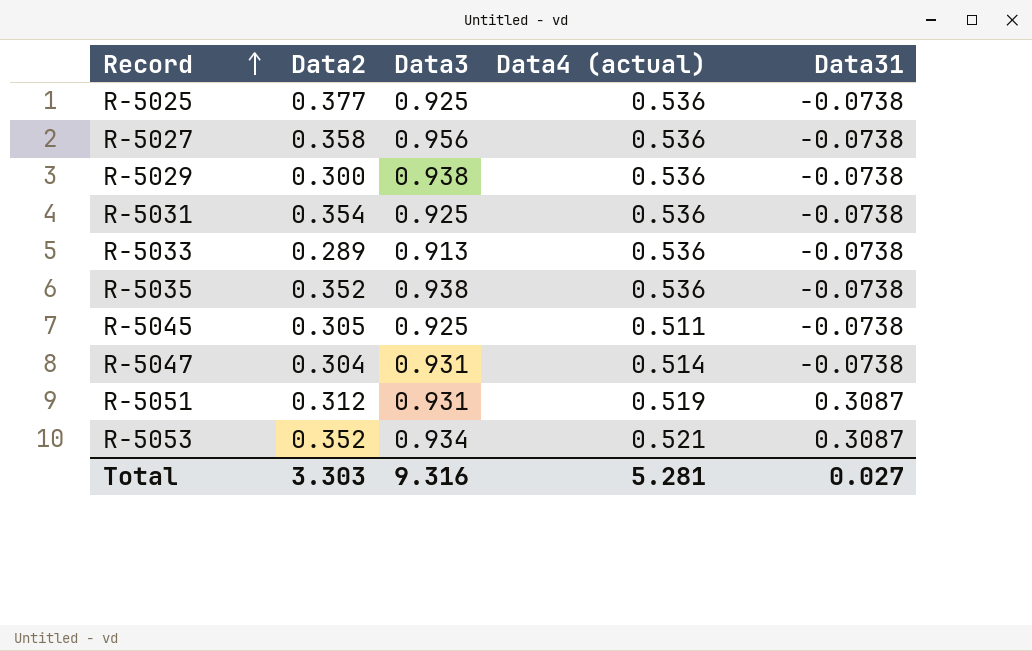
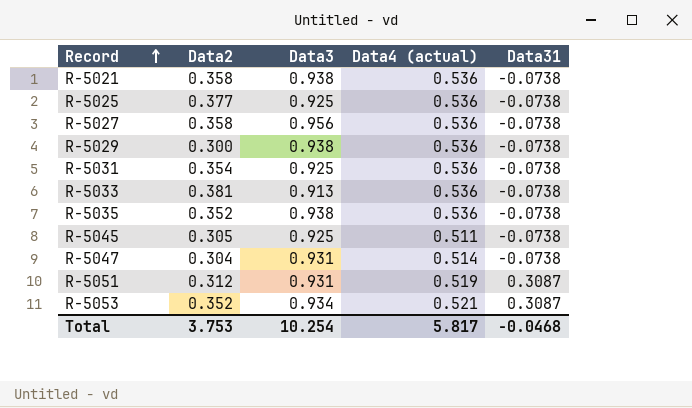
row R-5021: none -> 0.358 | 0.938 | 0.536 | -0.0738
R-5033 | Data2: 0.289 -> 0.381
Total | Data2: 3.303 -> 3.753
Total | Data3: 9.316 -> 10.254
Total | Data4 (actual): 5.281 -> 5.817
Total | Data31: 0.027 -> -0.0468

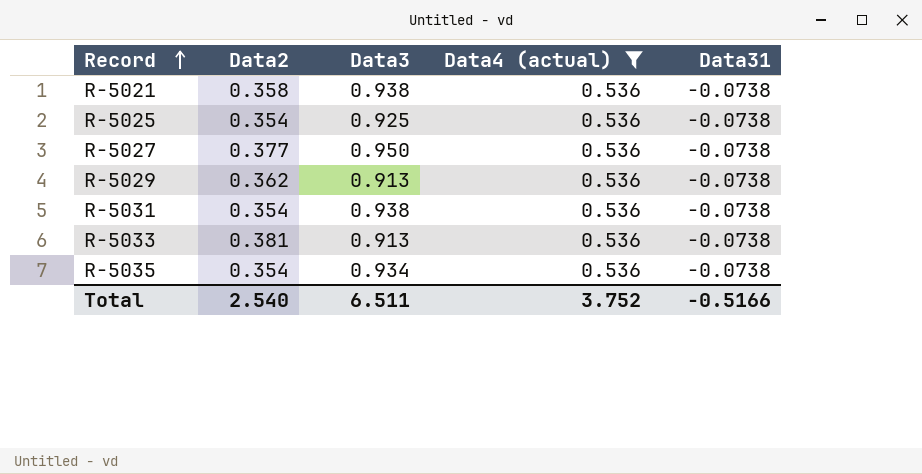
filter: none -> Data4 (actual) = 0.536
R-5025 | Data2: 0.377 -> 0.354
R-5027 | Data2: 0.358 -> 0.377
R-5027 | Data3: 0.956 -> 0.950
R-5029 | Data2: 0.300 -> 0.362
R-5029 | Data3: 0.938 -> 0.913
R-5031 | Data3: 0.925 -> 0.938
R-5035 | Data2: 0.352 -> 0.354
R-5035 | Data3: 0.938 -> 0.934
Total | Data2: 3.753 -> 2.540
Total | Data3: 10.254 -> 6.511
Total | Data4 (actual): 5.817 -> 3.752
Total | Data31: -0.0468 -> -0.5166

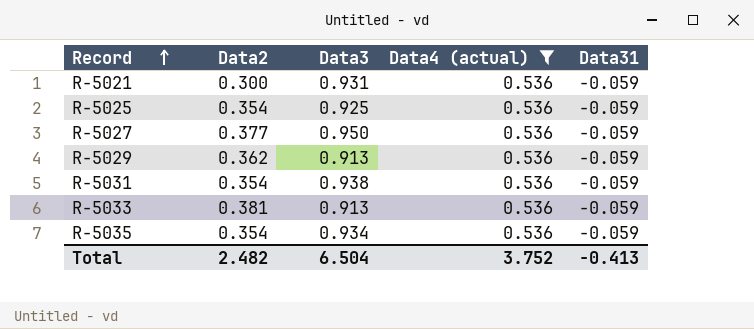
R-5021 | Data2: 0.358 -> 0.300
R-5021 | Data3: 0.938 -> 0.931
R-5021 | Data31: -0.0738 -> -0.059
R-5025 | Data31: -0.0738 -> -0.059
R-5027 | Data31: -0.0738 -> -0.059
R-5029 | Data31: -0.0738 -> -0.059
R-5031 | Data31: -0.0738 -> -0.059
R-5033 | Data31: -0.0738 -> -0.059
R-5035 | Data31: -0.0738 -> -0.059
Total | Data2: 2.540 -> 2.482
Total | Data3: 6.511 -> 6.504
Total | Data31: -0.5166 -> -0.413

